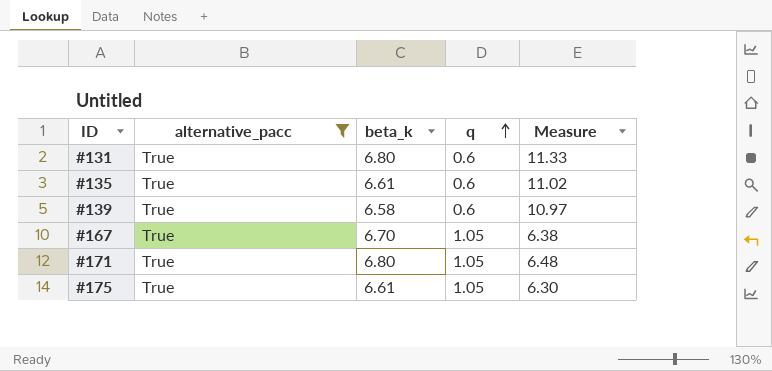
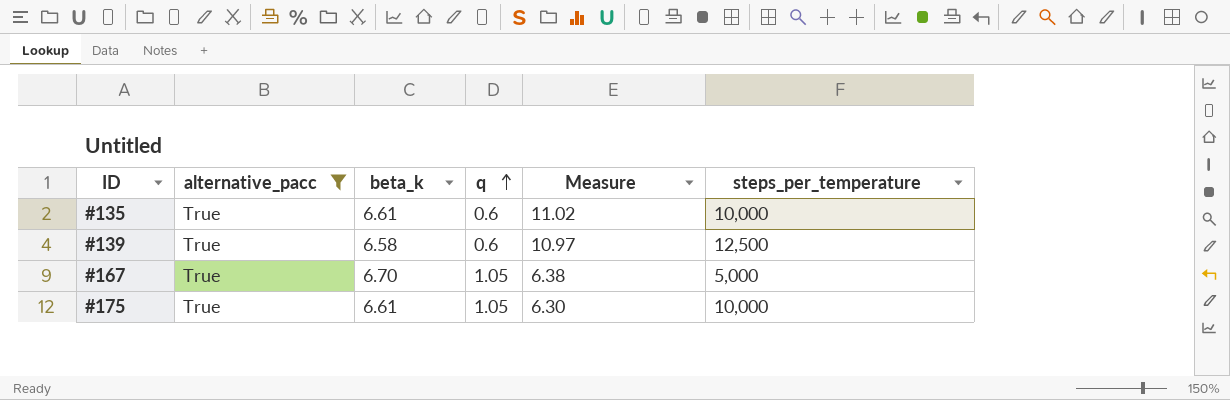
column steps_per_temperature | position: none -> 6
row #131: True | 6.80 | 0.6 | 11.33 -> none
row #171: True | 6.80 | 1.05 | 6.48 -> none

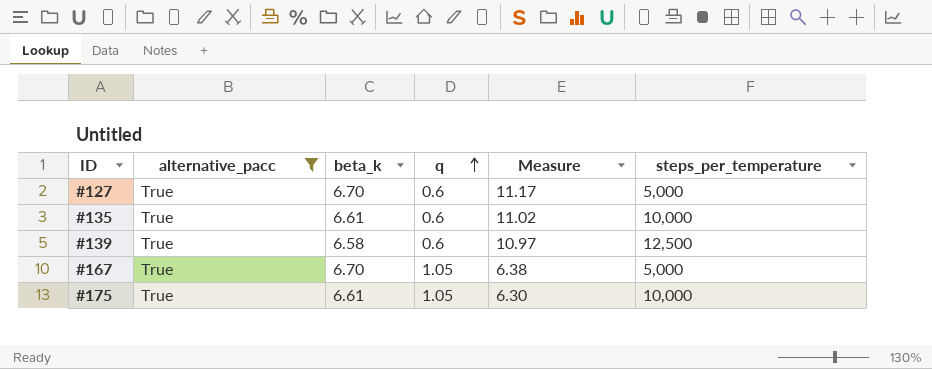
row #127: none -> True | 6.70 | 0.6 | 11.17 | 5,000

